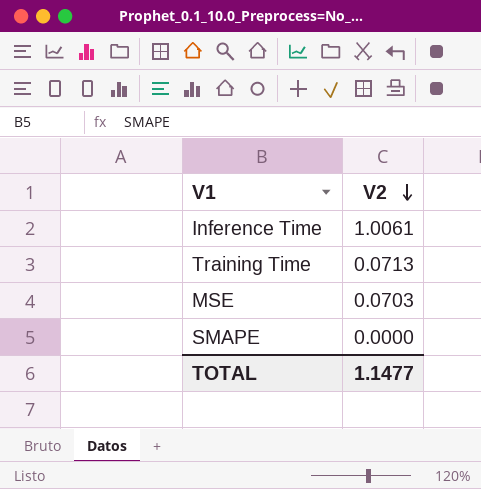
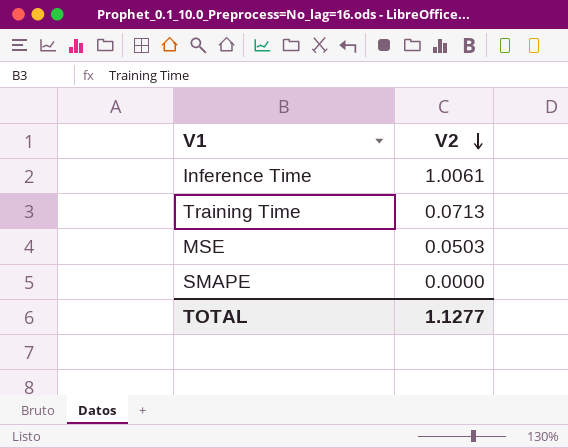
MSE | V2: 0.0703 -> 0.0503
TOTAL | V2: 1.1477 -> 1.1277

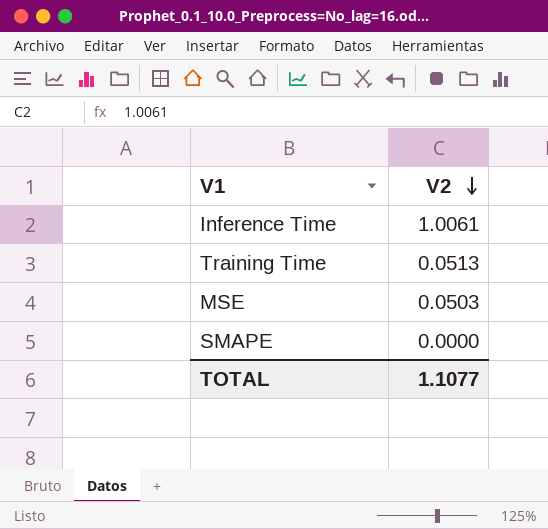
Training Time | V2: 0.0713 -> 0.0513
TOTAL | V2: 1.1277 -> 1.1077

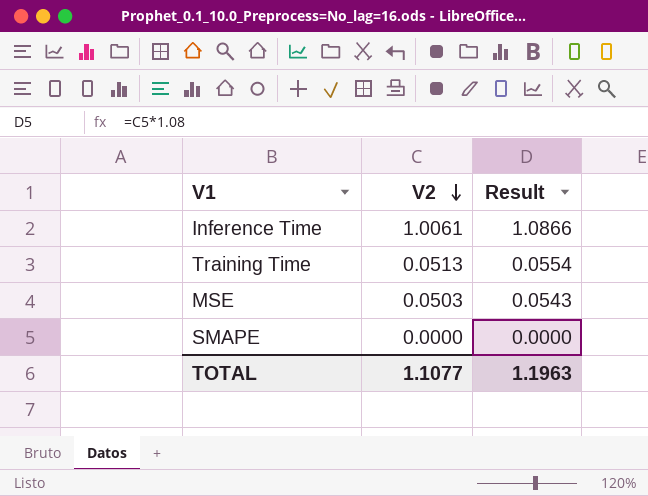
column Result | formula: none -> [V2] * 1.08

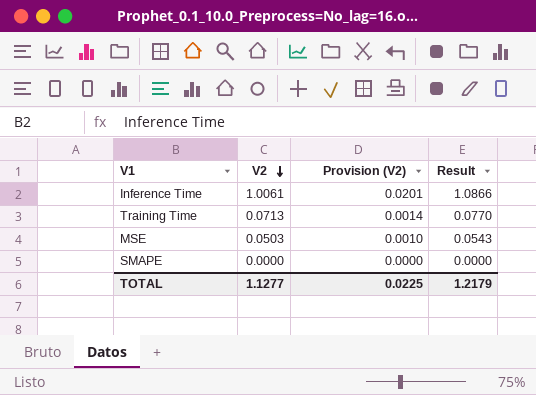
column Provision (V2) | formula: none -> [V2] * 0.02
Training Time | V2: 0.0513 -> 0.0713
Training Time | Result: 0.0554 -> 0.0770
TOTAL | V2: 1.1077 -> 1.1277
TOTAL | Result: 1.1963 -> 1.2179

